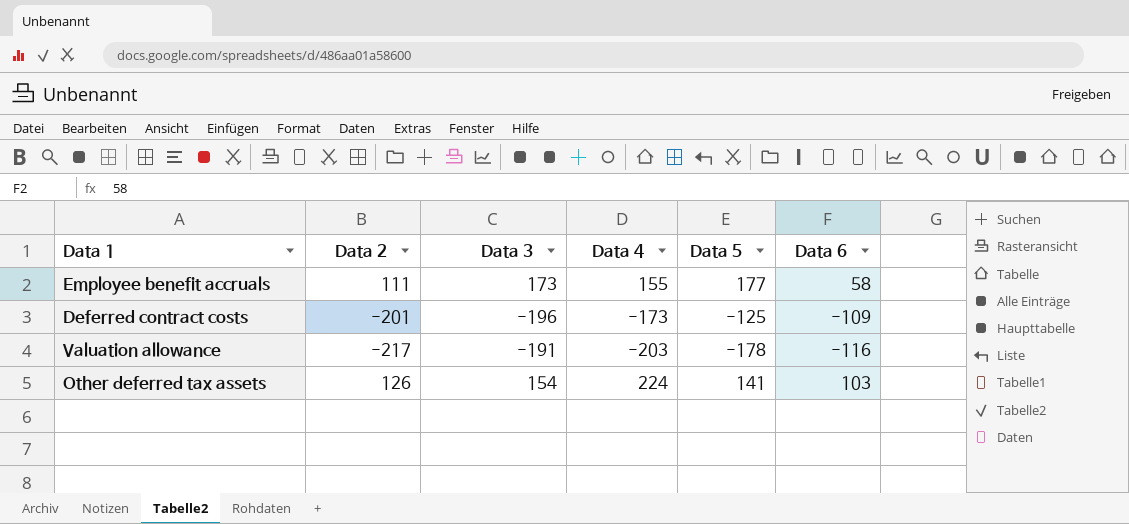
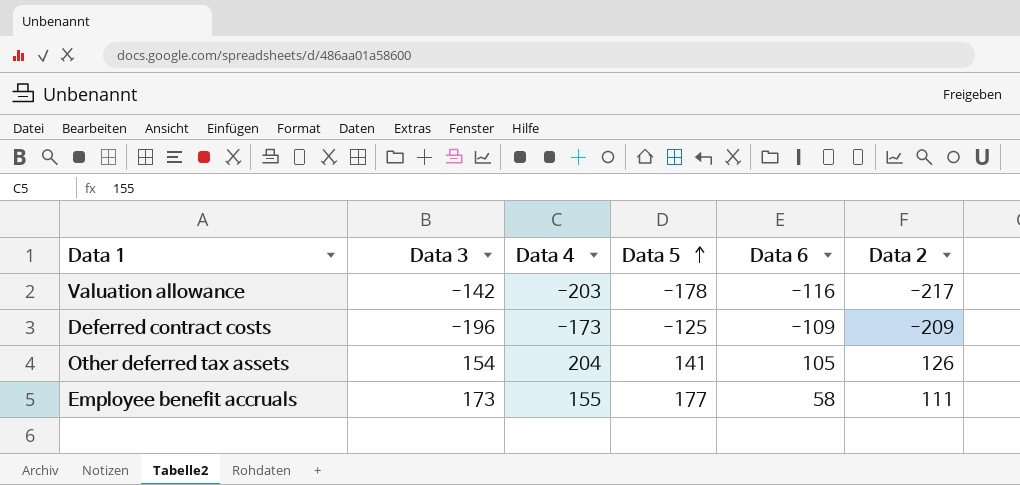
row order: none -> Data 5 ascending
column Data 2 | position: 2 -> 6
Valuation allowance | Data 3: -191 -> -142
Deferred contract costs | Data 2: -201 -> -209
Other deferred tax assets | Data 4: 224 -> 204
Other deferred tax assets | Data 6: 103 -> 105

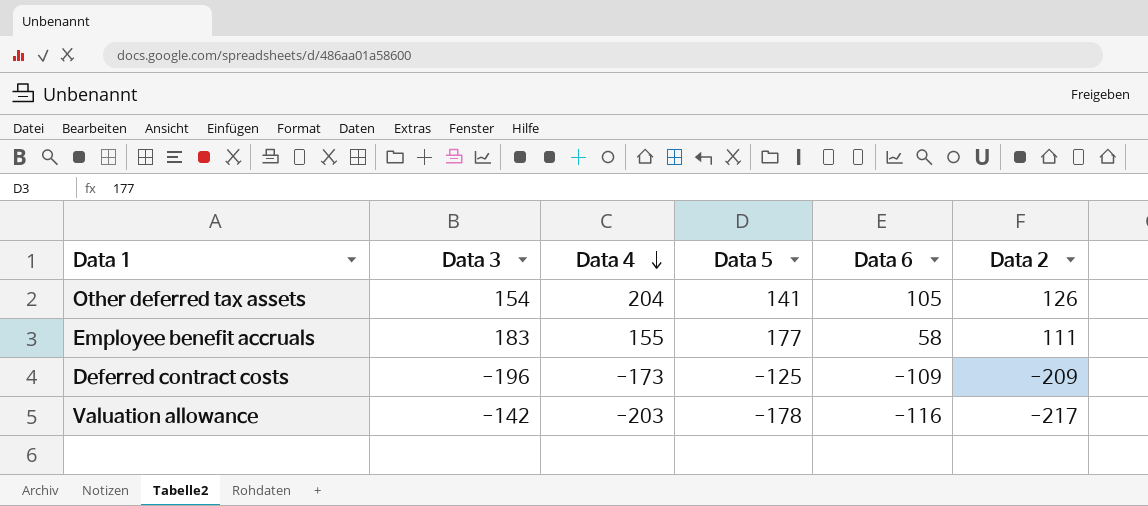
row order: Data 5 ascending -> Data 4 descending
Employee benefit accruals | Data 3: 173 -> 183

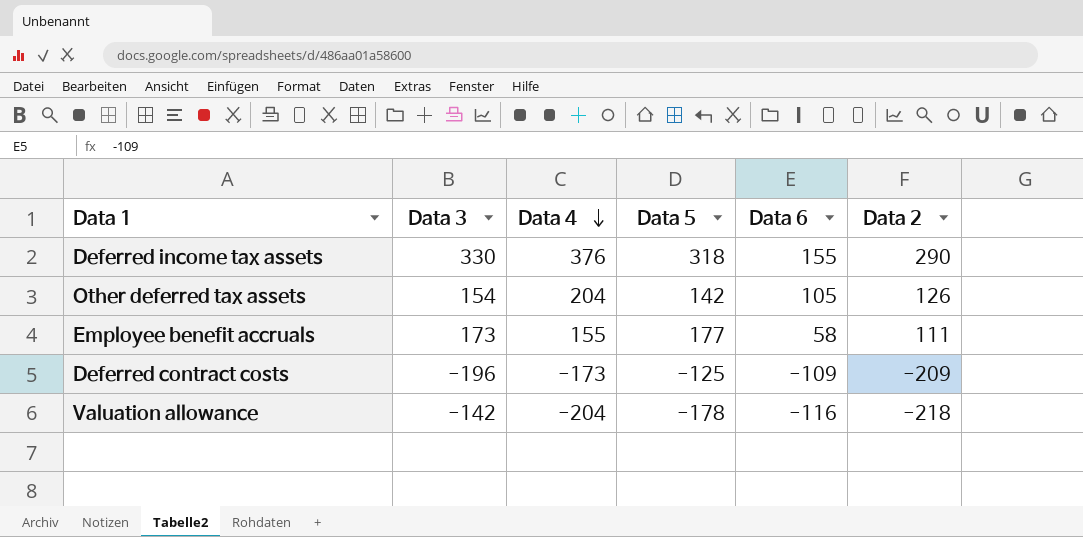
row Deferred income tax assets: none -> 330 | 376 | 318 | 155 | 290
Other deferred tax assets | Data 5: 141 -> 142
Employee benefit accruals | Data 3: 183 -> 173
Valuation allowance | Data 4: -203 -> -204
Valuation allowance | Data 2: -217 -> -218

